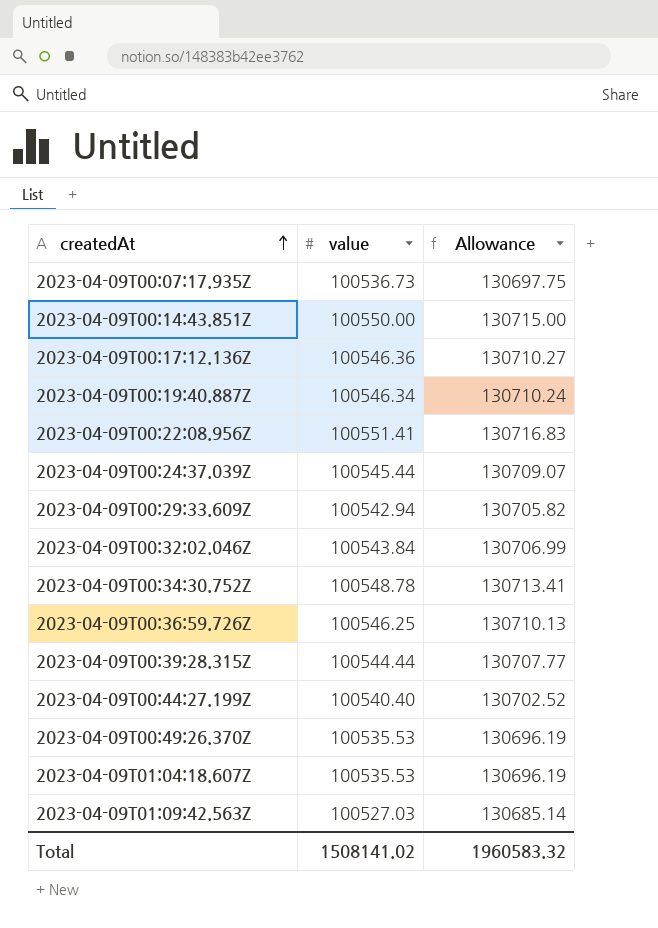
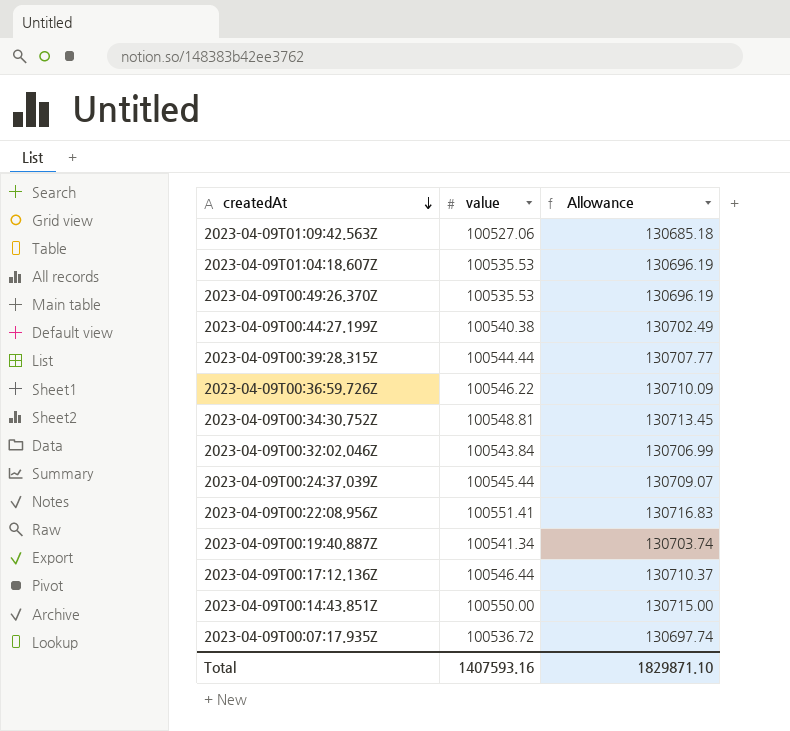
row order: createdAt ascending -> createdAt descending
row 2023-04-09T00:29:33.609Z: 100542.94 | 130705.82 -> none
2023-04-09T01:09:42.563Z | value: 100527.03 -> 100527.06
2023-04-09T01:09:42.563Z | Allowance: 130685.14 -> 130685.18
2023-04-09T00:44:27.199Z | value: 100540.40 -> 100540.38
2023-04-09T00:44:27.199Z | Allowance: 130702.52 -> 130702.49
2023-04-09T00:36:59.726Z | value: 100546.25 -> 100546.22
2023-04-09T00:36:59.726Z | Allowance: 130710.13 -> 130710.09
2023-04-09T00:34:30.752Z | value: 100548.78 -> 100548.81
2023-04-09T00:34:30.752Z | Allowance: 130713.41 -> 130713.45
2023-04-09T00:19:40.887Z | value: 100546.34 -> 100541.34
2023-04-09T00:19:40.887Z | Allowance: 130710.24 -> 130703.74
2023-04-09T00:17:12.136Z | value: 100546.36 -> 100546.44
2023-04-09T00:17:12.136Z | Allowance: 130710.27 -> 130710.37
2023-04-09T00:07:17.935Z | value: 100536.73 -> 100536.72
2023-04-09T00:07:17.935Z | Allowance: 130697.75 -> 130697.74
Total | value: 1508141.02 -> 1407593.16
Total | Allowance: 1960583.32 -> 1829871.10

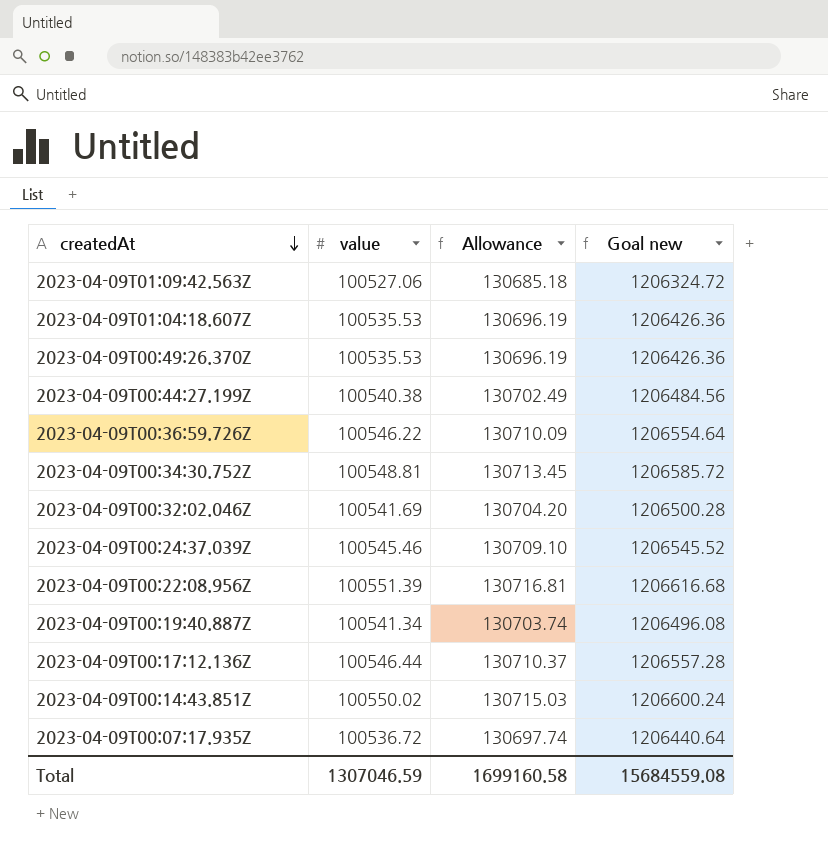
column Goal new | formula: none -> [value] * 12
row 2023-04-09T00:39:28.315Z: 100544.44 | 130707.77 -> none
2023-04-09T00:32:02.046Z | value: 100543.84 -> 100541.69
2023-04-09T00:32:02.046Z | Allowance: 130706.99 -> 130704.20
2023-04-09T00:24:37.039Z | value: 100545.44 -> 100545.46
2023-04-09T00:24:37.039Z | Allowance: 130709.07 -> 130709.10
2023-04-09T00:22:08.956Z | value: 100551.41 -> 100551.39
2023-04-09T00:22:08.956Z | Allowance: 130716.83 -> 130716.81
2023-04-09T00:14:43.851Z | value: 100550.00 -> 100550.02
2023-04-09T00:14:43.851Z | Allowance: 130715.00 -> 130715.03
Total | value: 1407593.16 -> 1307046.59
Total | Allowance: 1829871.10 -> 1699160.58

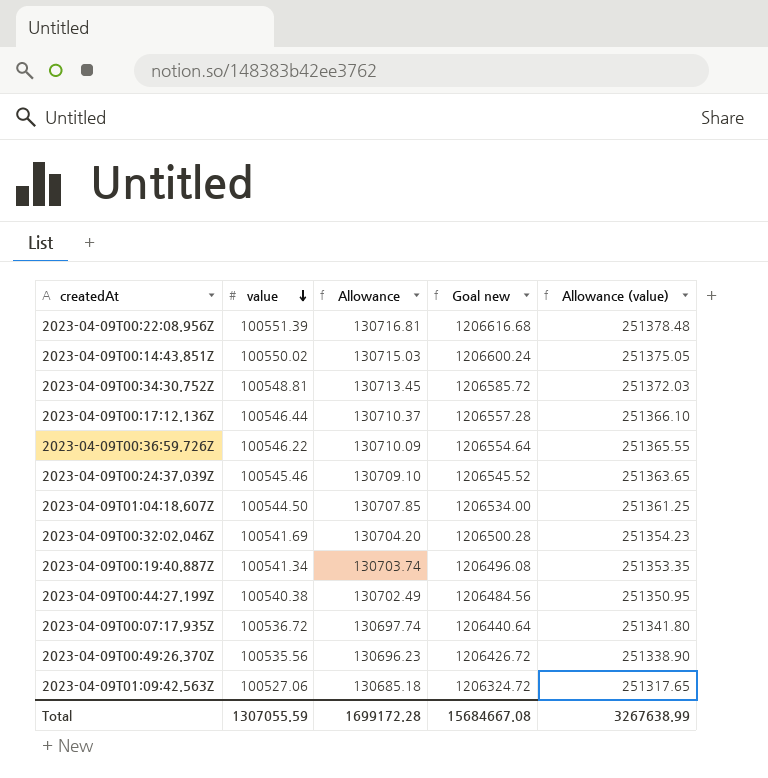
row order: createdAt descending -> value descending
column Allowance (value) | formula: none -> [value] * 2.5
2023-04-09T01:04:18.607Z | value: 100535.53 -> 100544.50
2023-04-09T01:04:18.607Z | Allowance: 130696.19 -> 130707.85
2023-04-09T01:04:18.607Z | Goal new: 1206426.36 -> 1206534.00
2023-04-09T00:49:26.370Z | value: 100535.53 -> 100535.56
2023-04-09T00:49:26.370Z | Allowance: 130696.19 -> 130696.23
2023-04-09T00:49:26.370Z | Goal new: 1206426.36 -> 1206426.72
Total | value: 1307046.59 -> 1307055.59
Total | Allowance: 1699160.58 -> 1699172.28
Total | Goal new: 15684559.08 -> 15684667.08

